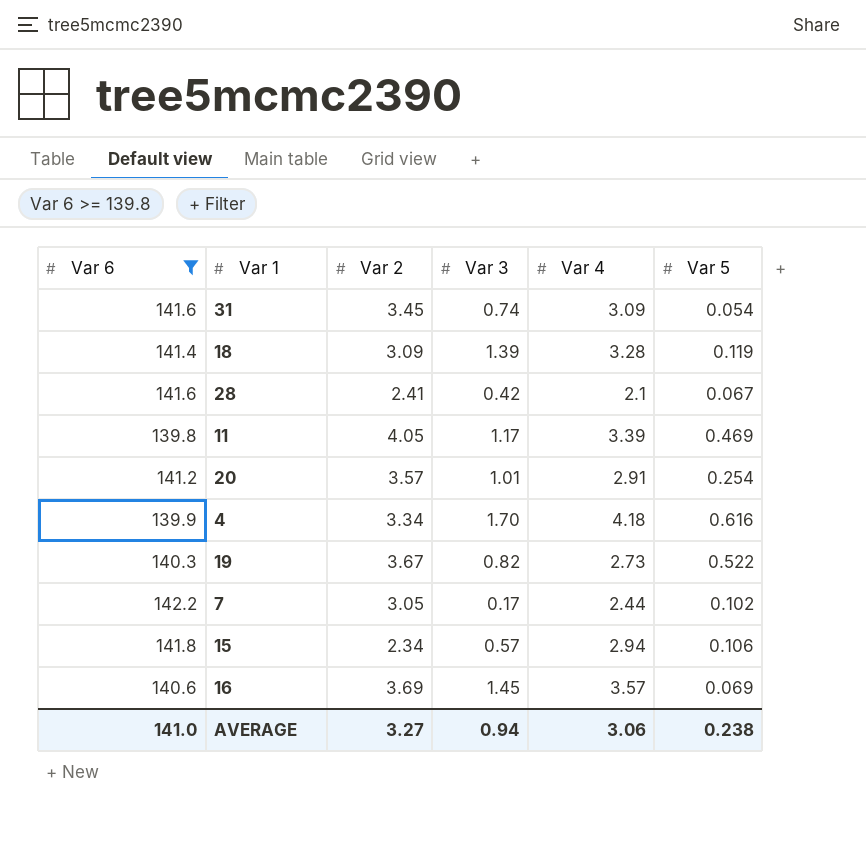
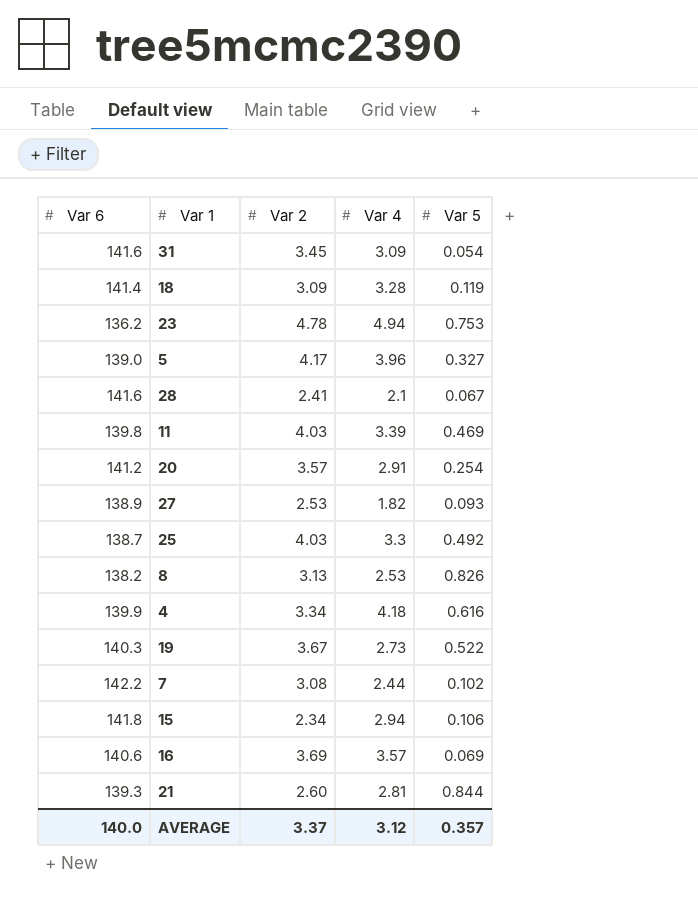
filter: Var 6 >= 139.8 -> none
column Var 3 | position: 4 -> none
11 | Var 2: 4.05 -> 4.03
7 | Var 2: 3.05 -> 3.08
AVERAGE | Var 6: 141.0 -> 140.0
AVERAGE | Var 2: 3.27 -> 3.37
AVERAGE | Var 4: 3.06 -> 3.12
AVERAGE | Var 5: 0.238 -> 0.357

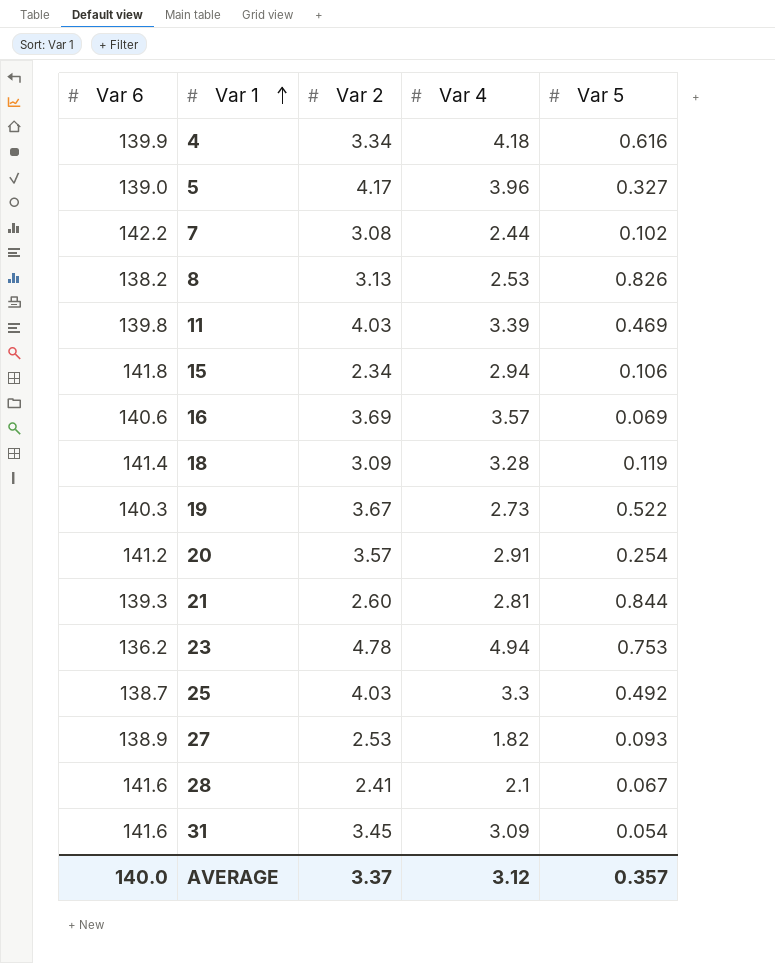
row order: none -> Var 1 ascending

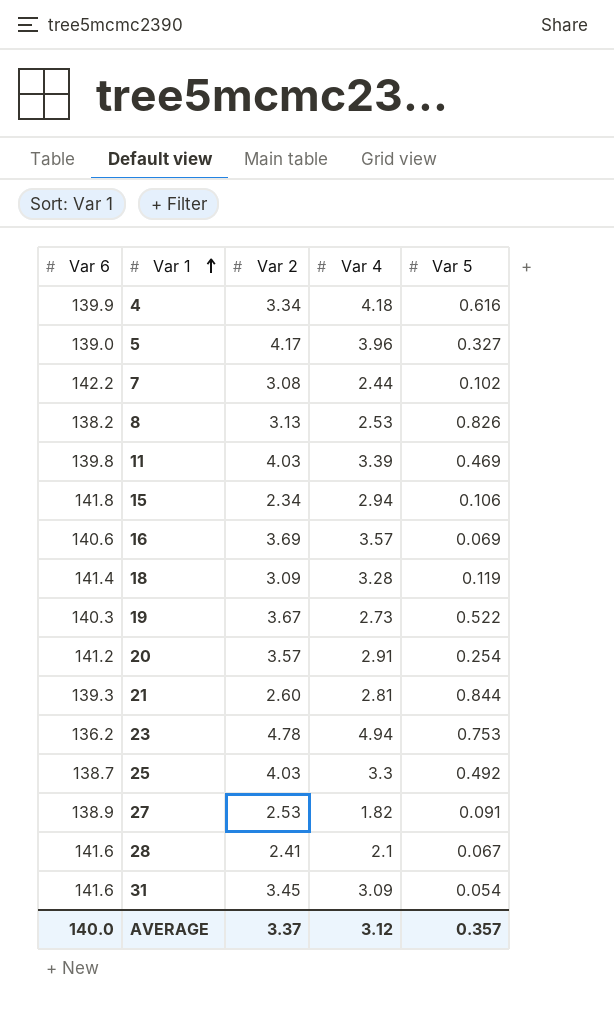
27 | Var 5: 0.093 -> 0.091

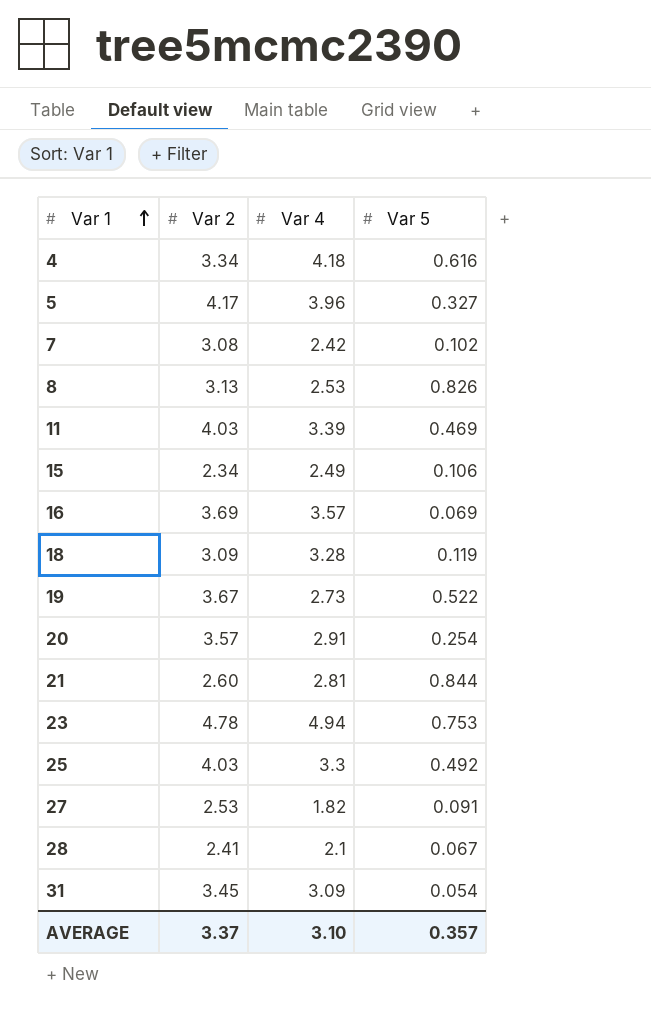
column Var 6 | position: 1 -> none
7 | Var 4: 2.44 -> 2.42
15 | Var 4: 2.94 -> 2.49
AVERAGE | Var 4: 3.12 -> 3.10

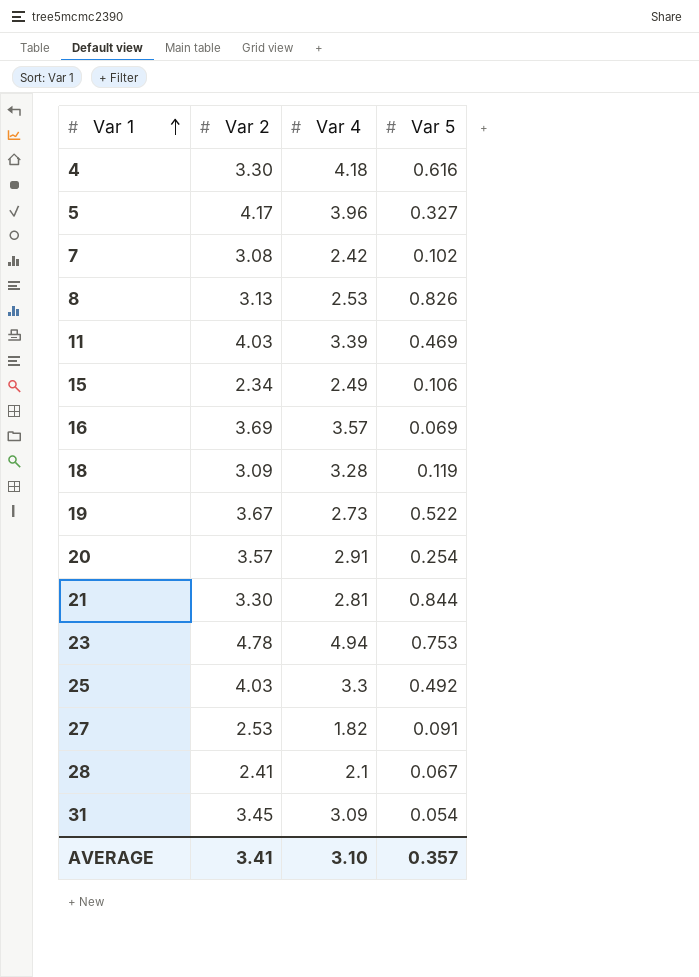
4 | Var 2: 3.34 -> 3.30
21 | Var 2: 2.60 -> 3.30
AVERAGE | Var 2: 3.37 -> 3.41

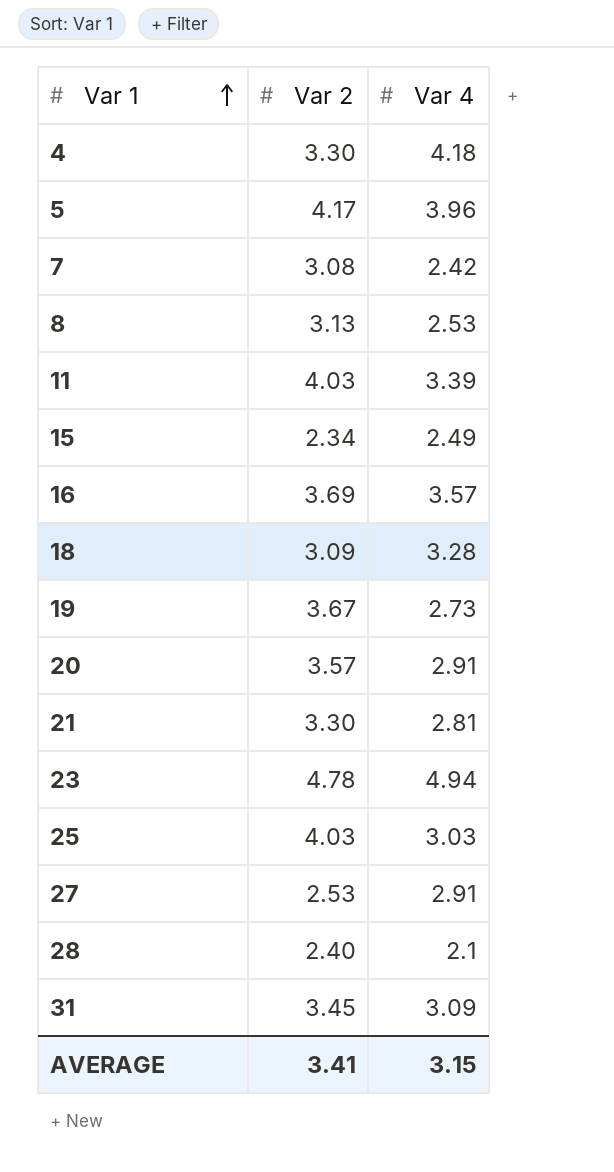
column Var 5 | position: 4 -> none
25 | Var 4: 3.3 -> 3.03
27 | Var 4: 1.82 -> 2.91
28 | Var 2: 2.41 -> 2.40
AVERAGE | Var 4: 3.10 -> 3.15

